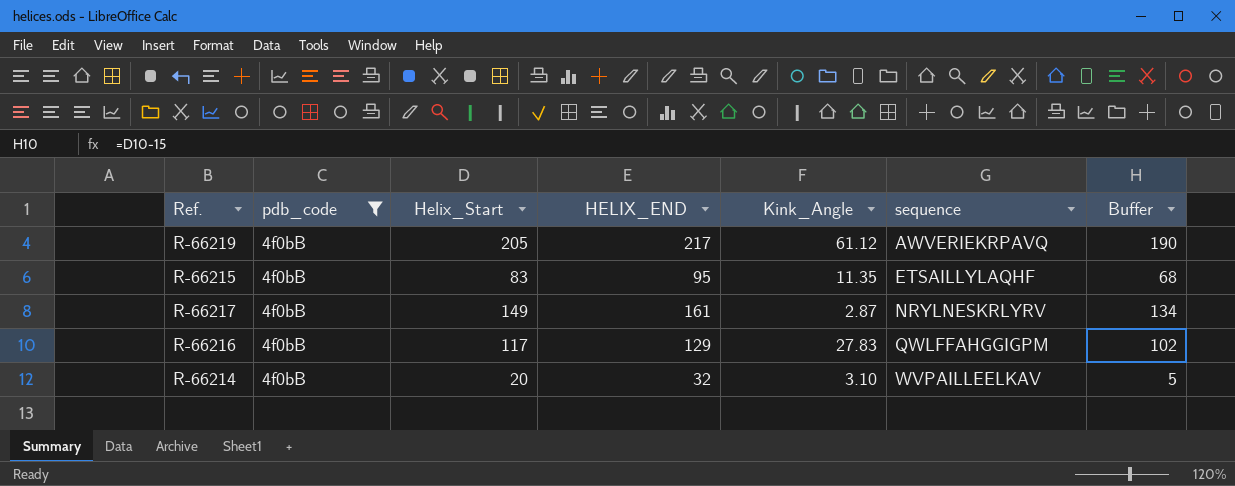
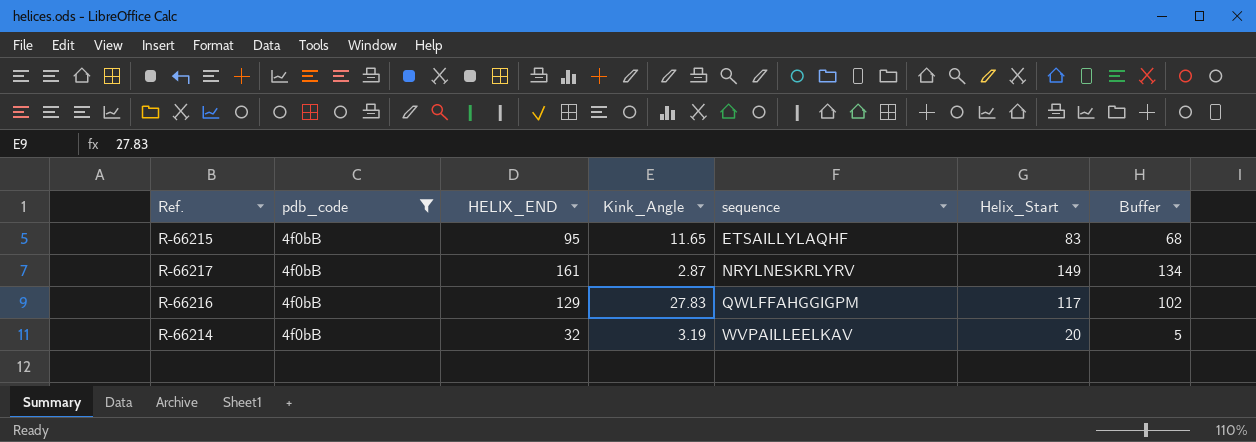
column Helix_Start | position: 3 -> 6
row R-66219: 4f0bB | 205 | 217 | 61.12 | AWVERIEKRPAVQ | 190 -> none
R-66215 | Kink_Angle: 11.35 -> 11.65
R-66214 | Kink_Angle: 3.10 -> 3.19

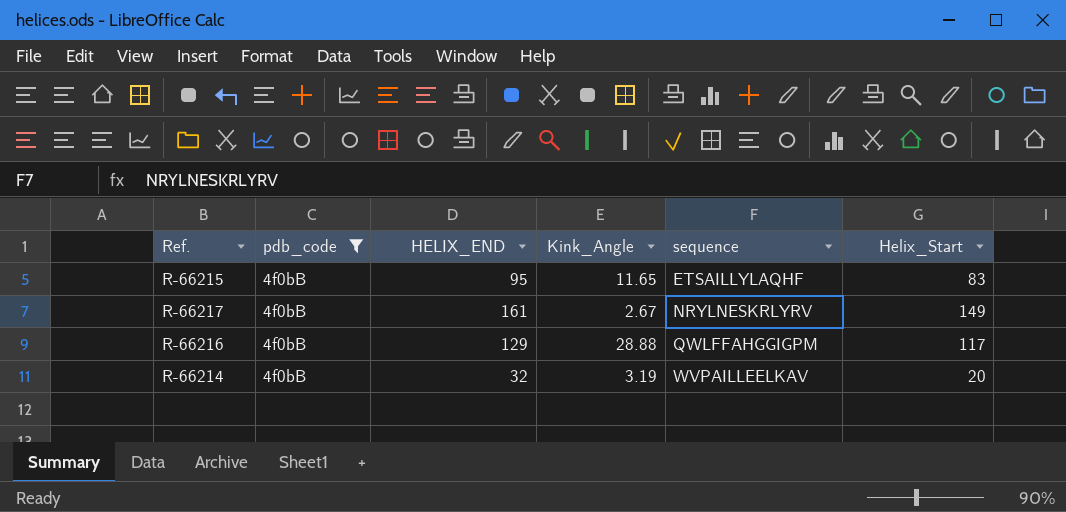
column Buffer | formula: [Helix_Start] - 15 -> none
R-66217 | Kink_Angle: 2.87 -> 2.67
R-66216 | Kink_Angle: 27.83 -> 28.88

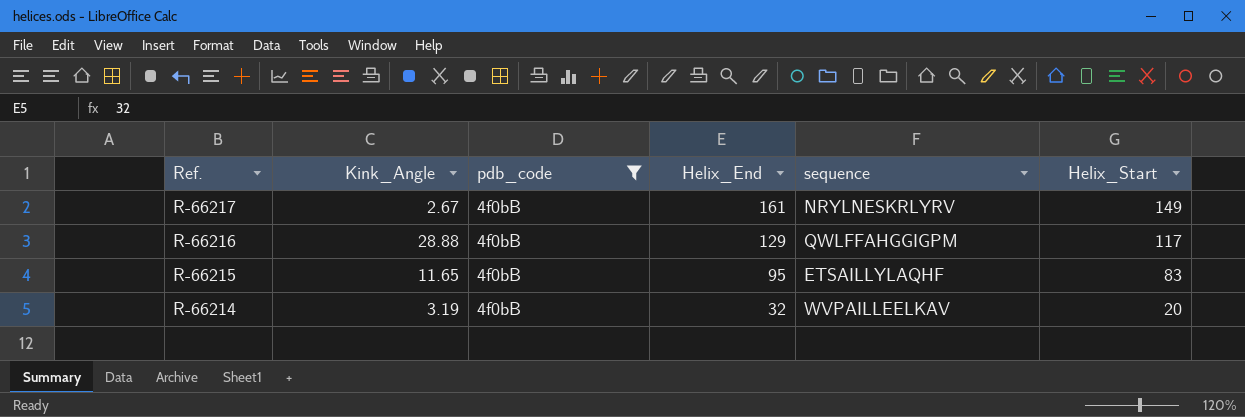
row order: sequence ascending -> Ref. descending
column Kink_Angle | position: 4 -> 2
column name: HELIX_END -> Helix_End

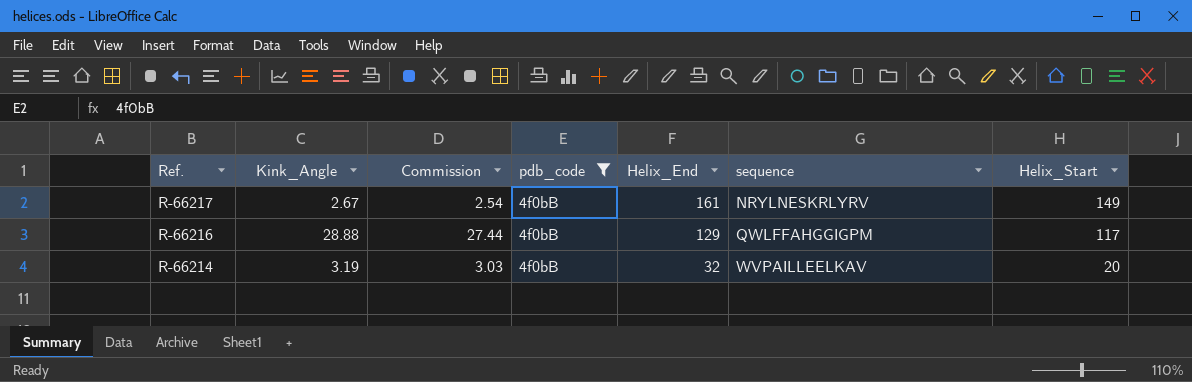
column Commission | formula: none -> [Kink_Angle] * 0.95
row R-66215: 11.65 | 4f0bB | 95 | ETSAILLYLAQHF | 83 -> none

